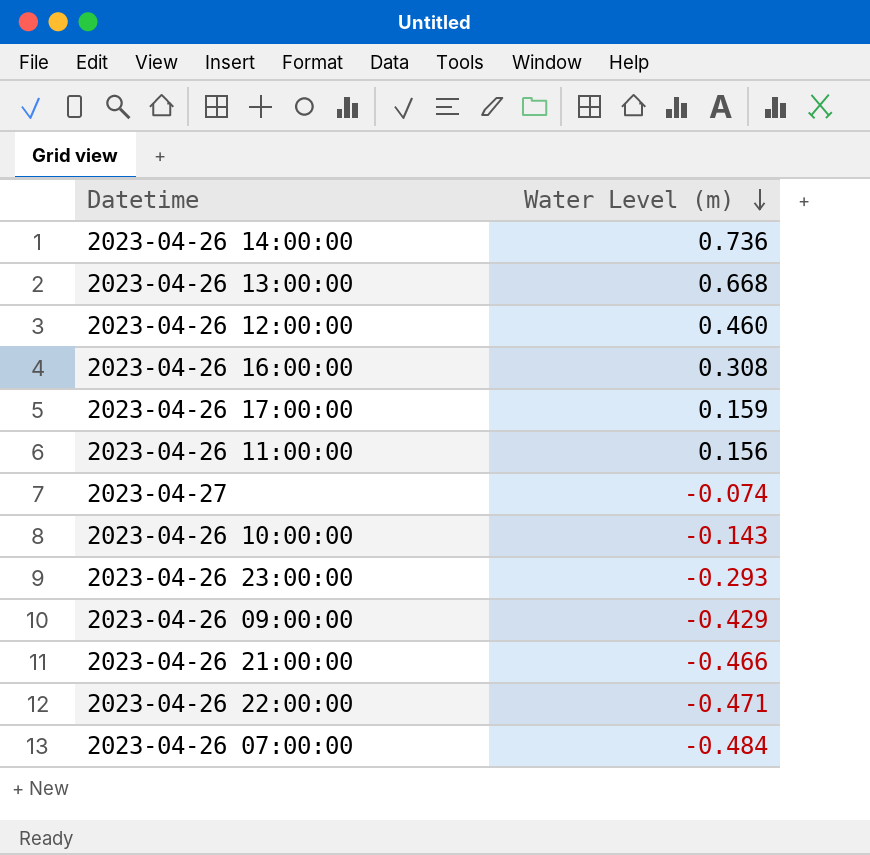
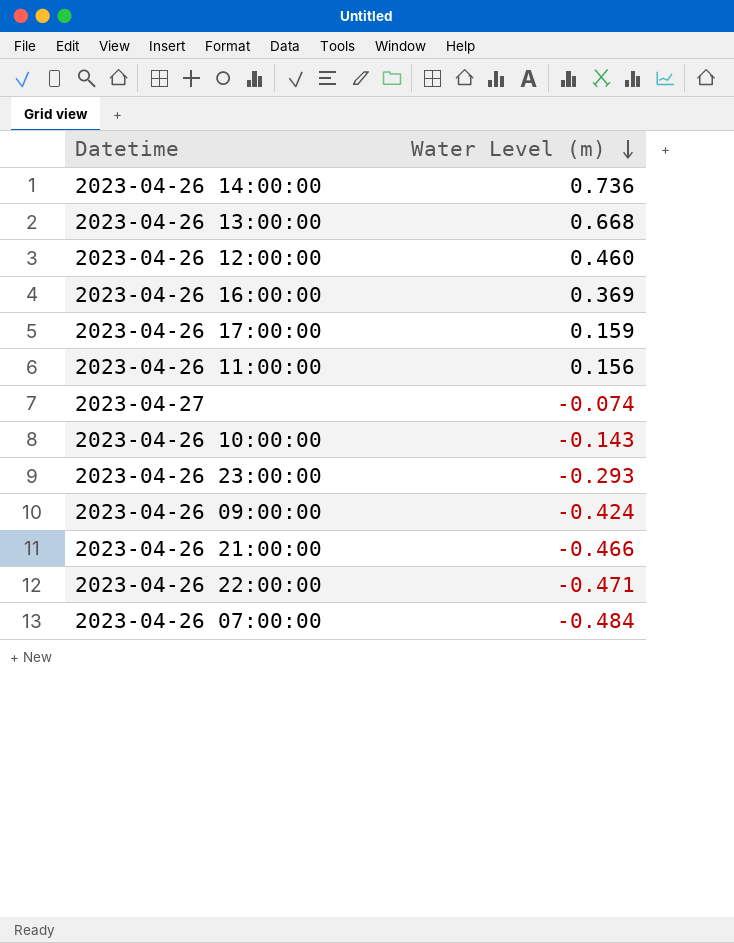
2023-04-26 16:00:00 | Water Level (m): 0.308 -> 0.369
2023-04-26 09:00:00 | Water Level (m): -0.429 -> -0.424

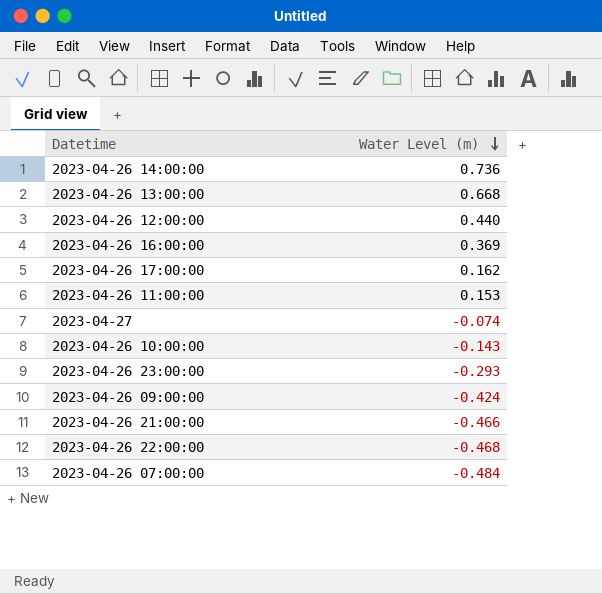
2023-04-26 12:00:00 | Water Level (m): 0.460 -> 0.440
2023-04-26 17:00:00 | Water Level (m): 0.159 -> 0.162
2023-04-26 11:00:00 | Water Level (m): 0.156 -> 0.153
2023-04-26 22:00:00 | Water Level (m): -0.471 -> -0.468

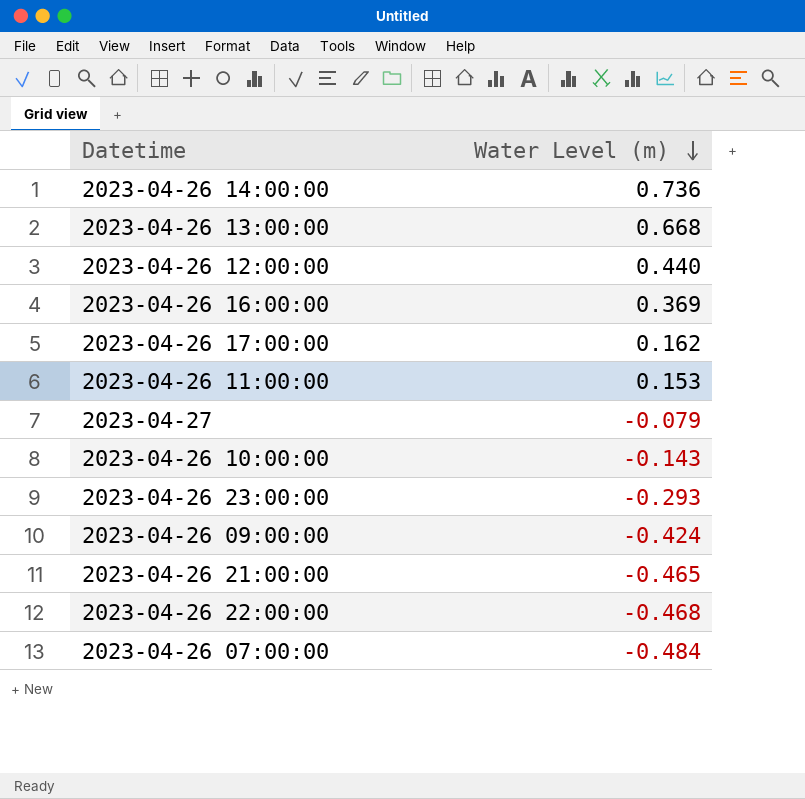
2023-04-27 | Water Level (m): -0.074 -> -0.079
2023-04-26 21:00:00 | Water Level (m): -0.466 -> -0.465

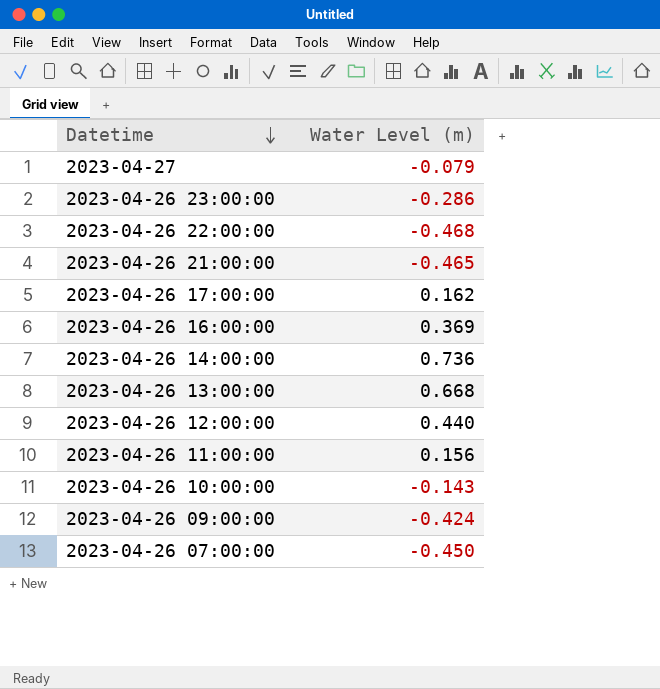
row order: Water Level (m) descending -> Datetime descending
2023-04-26 23:00:00 | Water Level (m): -0.293 -> -0.286
2023-04-26 11:00:00 | Water Level (m): 0.153 -> 0.156
2023-04-26 07:00:00 | Water Level (m): -0.484 -> -0.450

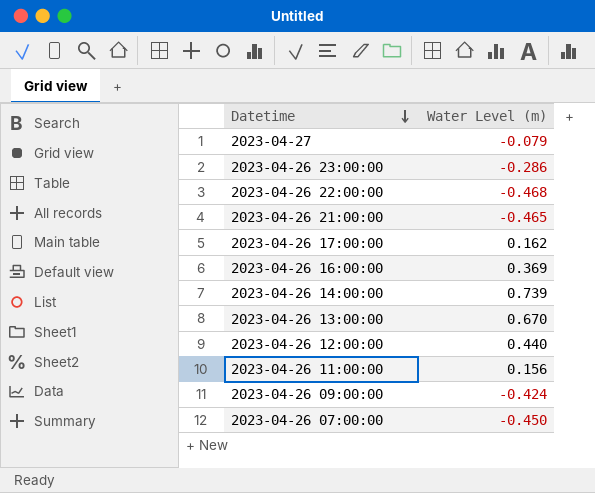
row 2023-04-26 10:00:00: -0.143 -> none
2023-04-26 14:00:00 | Water Level (m): 0.736 -> 0.739
2023-04-26 13:00:00 | Water Level (m): 0.668 -> 0.670

